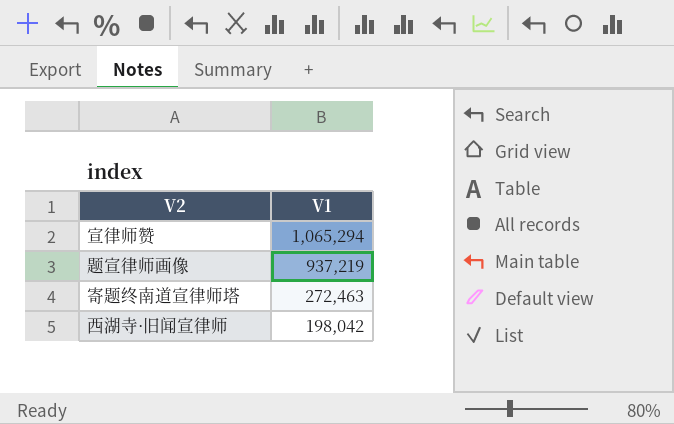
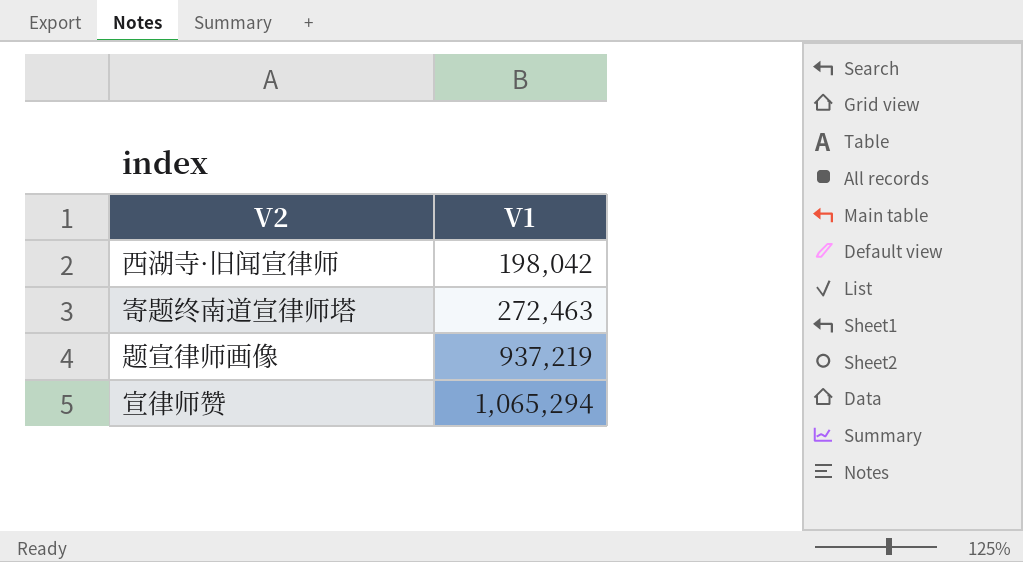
row order: V1 descending -> V1 ascending

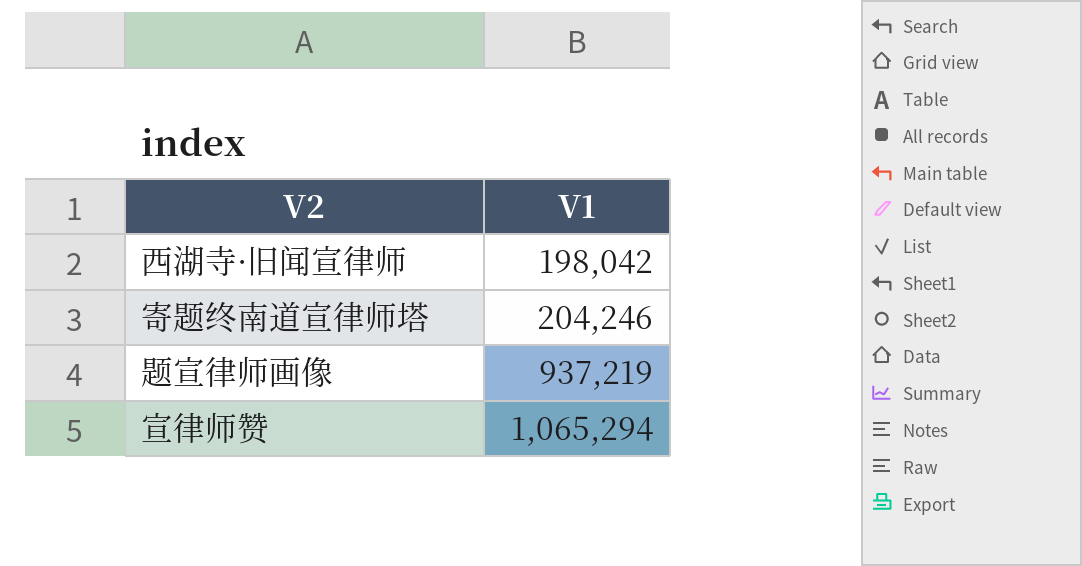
寄题终南道宣律师塔 | V1: 272,463 -> 204,246

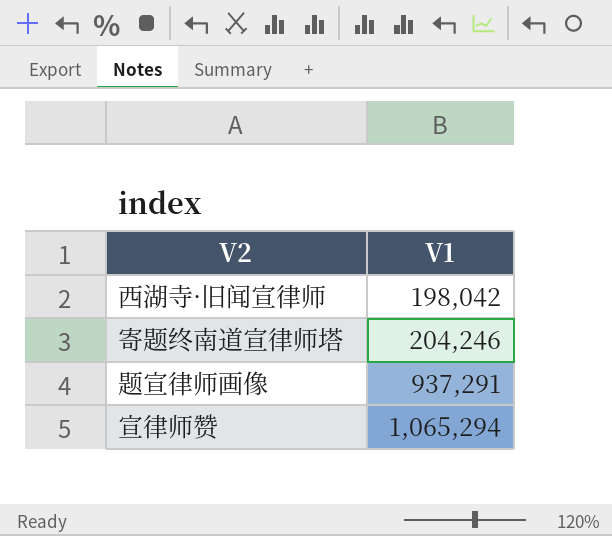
题宣律师画像 | V1: 937,219 -> 937,291

